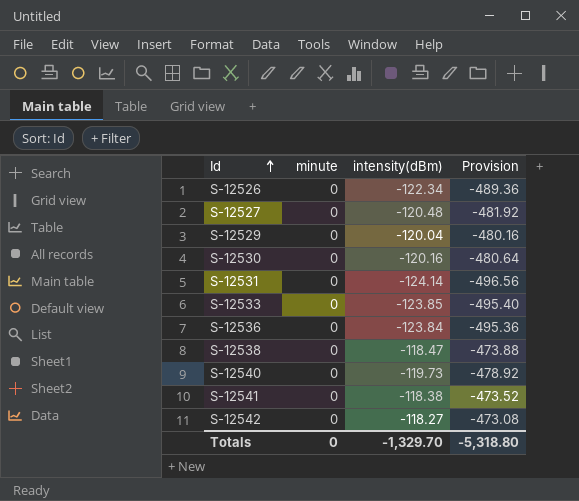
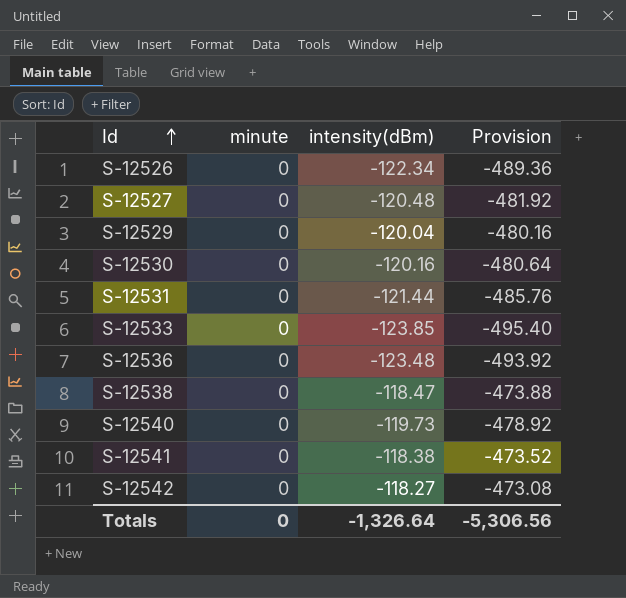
S-12531 | intensity(dBm): -124.14 -> -121.44
S-12531 | Provision: -496.56 -> -485.76
S-12536 | intensity(dBm): -123.84 -> -123.48
S-12536 | Provision: -495.36 -> -493.92
Totals | intensity(dBm): -1,329.70 -> -1,326.64
Totals | Provision: -5,318.80 -> -5,306.56

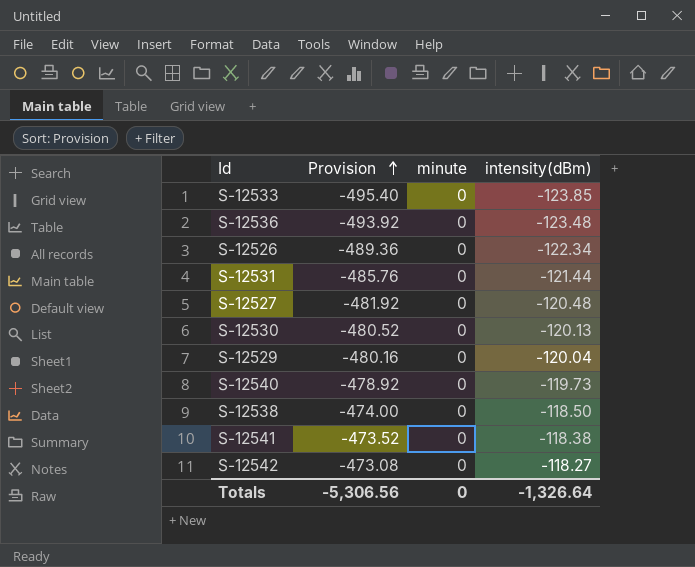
row order: Id ascending -> Provision ascending
column Provision | position: 4 -> 2
S-12530 | Provision: -480.64 -> -480.52
S-12530 | intensity(dBm): -120.16 -> -120.13
S-12538 | Provision: -473.88 -> -474.00
S-12538 | intensity(dBm): -118.47 -> -118.50

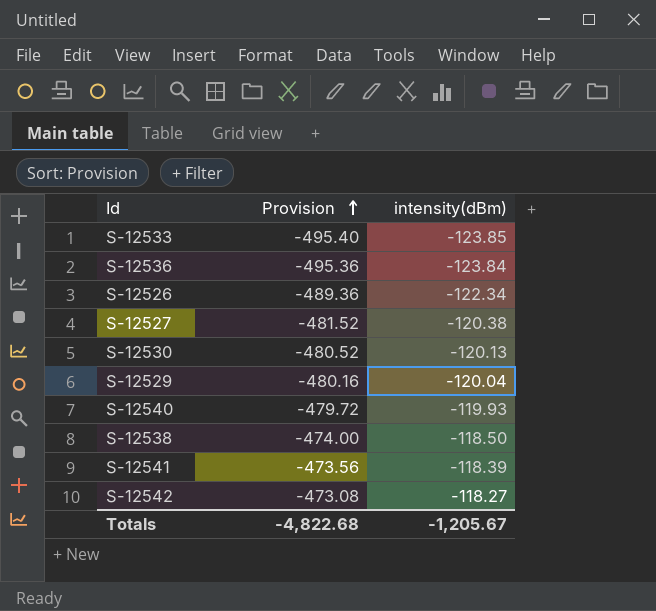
column minute | position: 3 -> none
row S-12531: -485.76 | 0 | -121.44 -> none
S-12536 | Provision: -493.92 -> -495.36
S-12536 | intensity(dBm): -123.48 -> -123.84
S-12527 | Provision: -481.92 -> -481.52
S-12527 | intensity(dBm): -120.48 -> -120.38
S-12540 | Provision: -478.92 -> -479.72
S-12540 | intensity(dBm): -119.73 -> -119.93
S-12541 | Provision: -473.52 -> -473.56
S-12541 | intensity(dBm): -118.38 -> -118.39
Totals | Provision: -5,306.56 -> -4,822.68
Totals | intensity(dBm): -1,326.64 -> -1,205.67

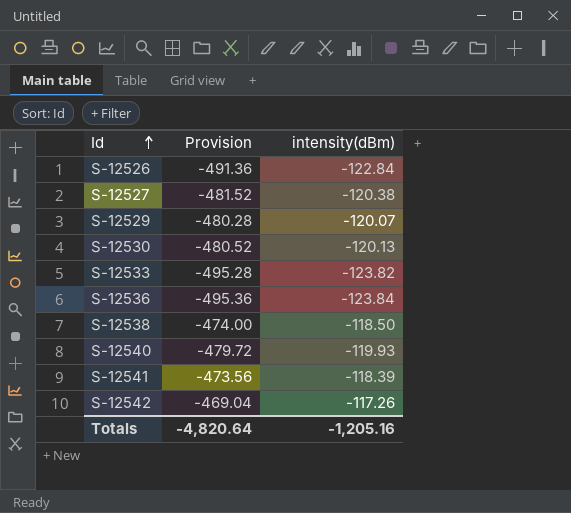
row order: Provision ascending -> Id ascending
S-12526 | Provision: -489.36 -> -491.36
S-12526 | intensity(dBm): -122.34 -> -122.84
S-12529 | Provision: -480.16 -> -480.28
S-12529 | intensity(dBm): -120.04 -> -120.07
S-12533 | Provision: -495.40 -> -495.28
S-12533 | intensity(dBm): -123.85 -> -123.82
S-12542 | Provision: -473.08 -> -469.04
S-12542 | intensity(dBm): -118.27 -> -117.26
Totals | Provision: -4,822.68 -> -4,820.64
Totals | intensity(dBm): -1,205.67 -> -1,205.16

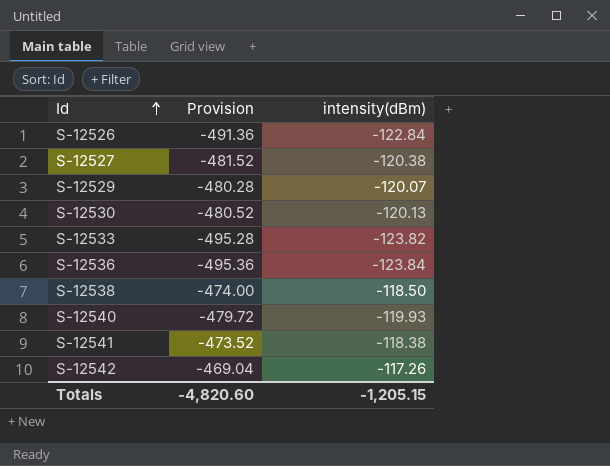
S-12541 | Provision: -473.56 -> -473.52
S-12541 | intensity(dBm): -118.39 -> -118.38
Totals | Provision: -4,820.64 -> -4,820.60
Totals | intensity(dBm): -1,205.16 -> -1,205.15

